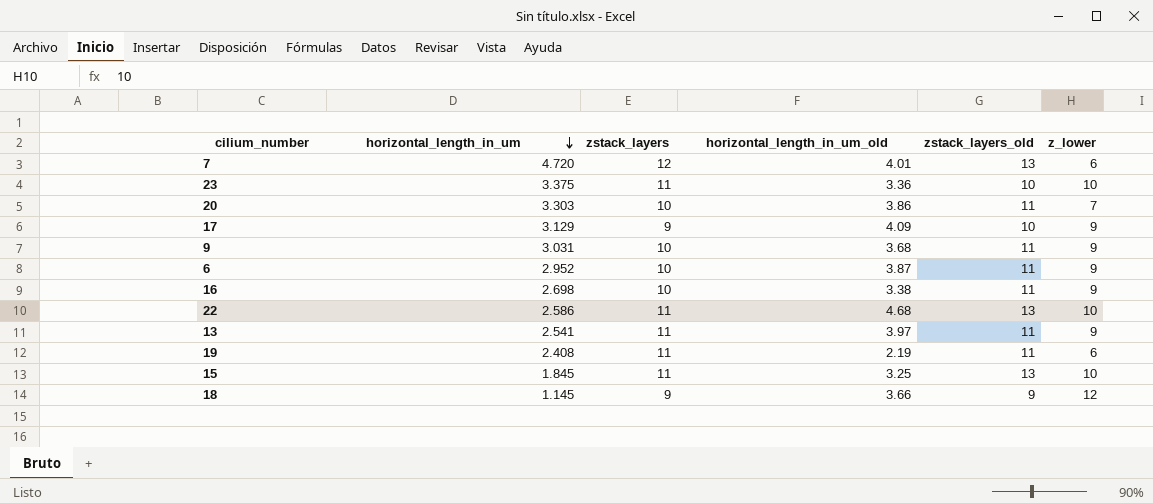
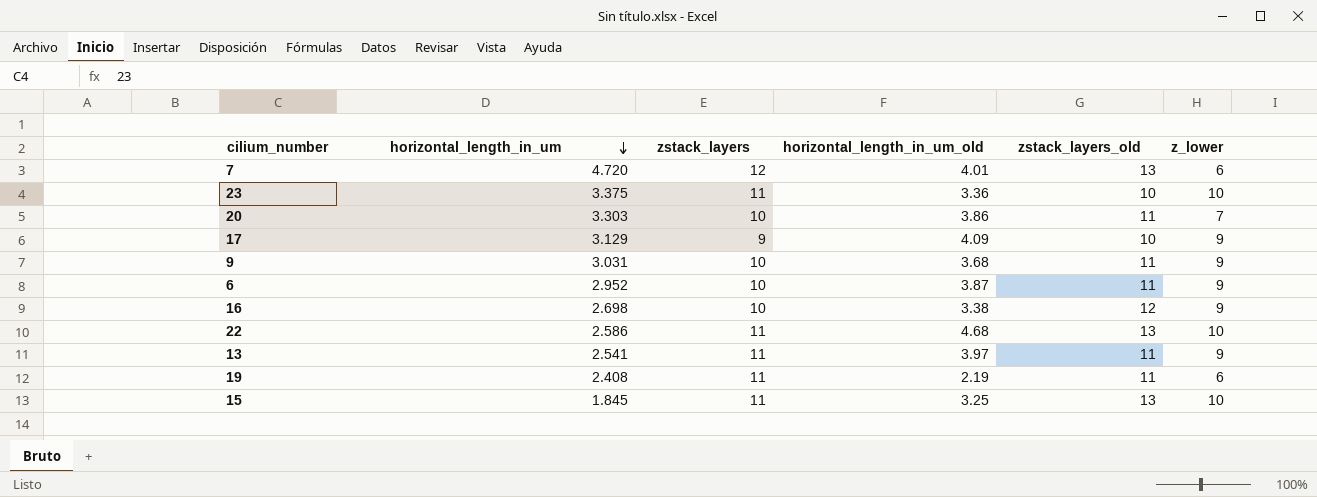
row 18: 1.145 | 9 | 3.66 | 9 | 12 -> none
16 | zstack_layers_old: 11 -> 12

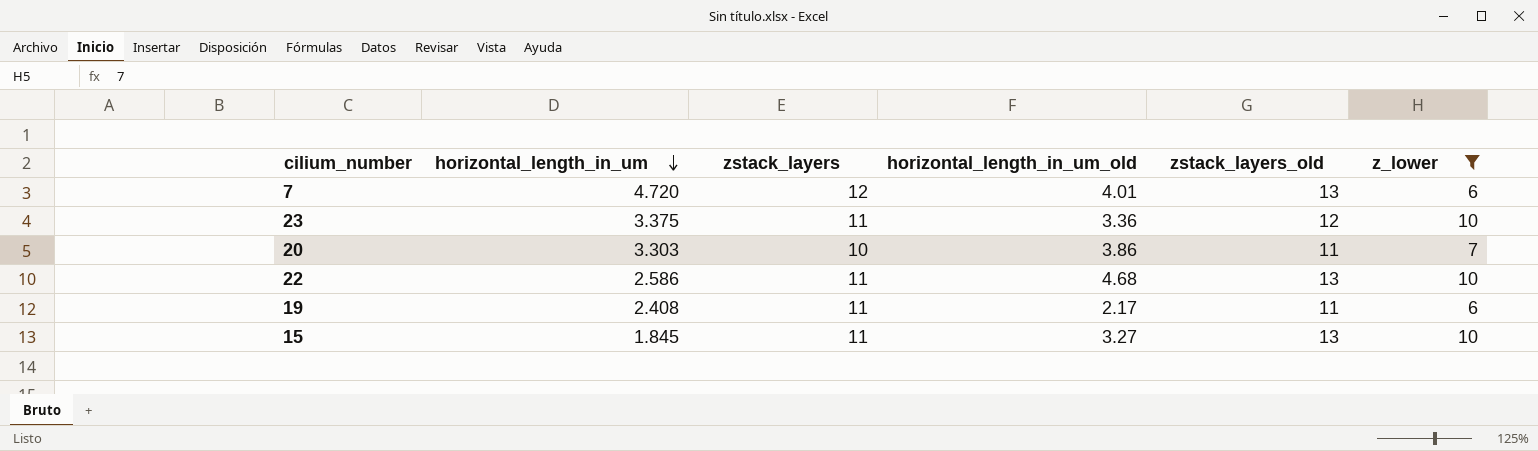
filter: none -> z_lower != 9
23 | zstack_layers_old: 10 -> 12
19 | horizontal_length_in_um_old: 2.19 -> 2.17
15 | horizontal_length_in_um_old: 3.25 -> 3.27

